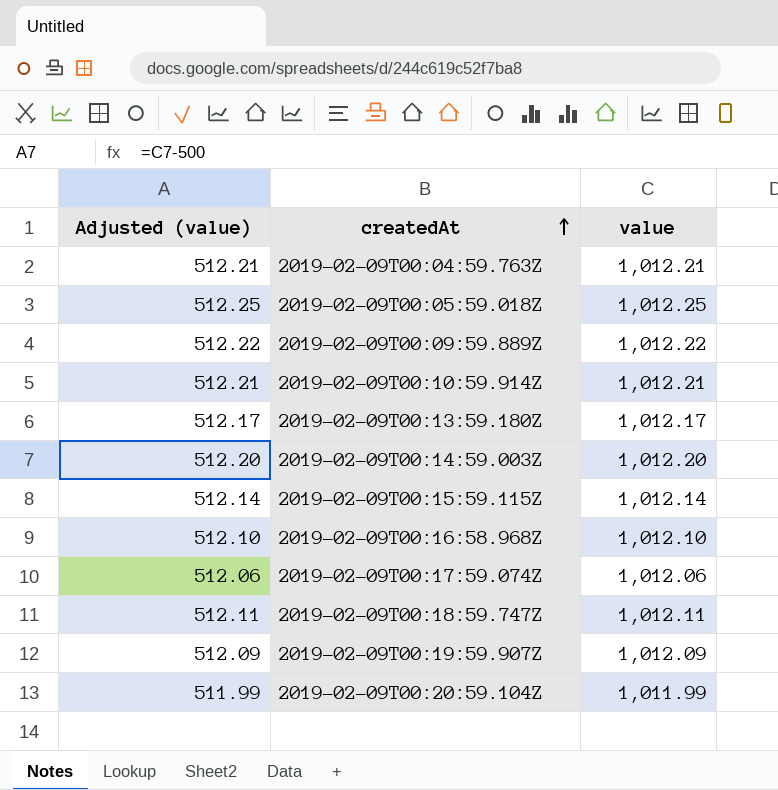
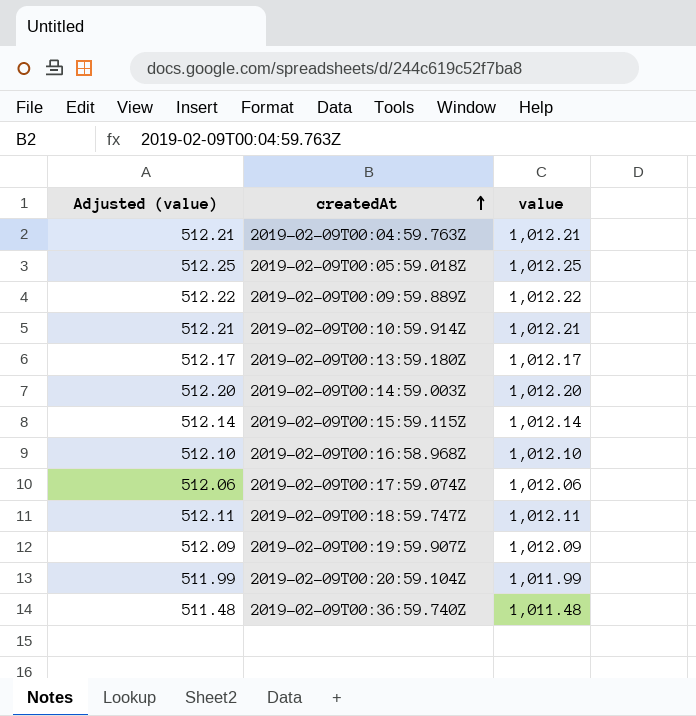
row 2019-02-09T00:36:59.740Z: none -> 511.48 | 1,011.48

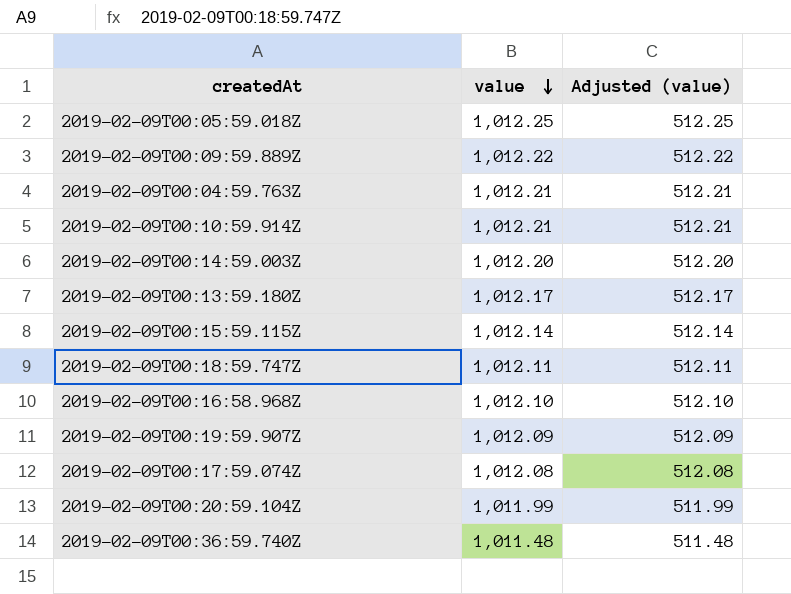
row order: createdAt ascending -> value descending
column Adjusted (value) | position: 1 -> 3
2019-02-09T00:17:59.074Z | value: 1,012.06 -> 1,012.08
2019-02-09T00:17:59.074Z | Adjusted (value): 512.06 -> 512.08

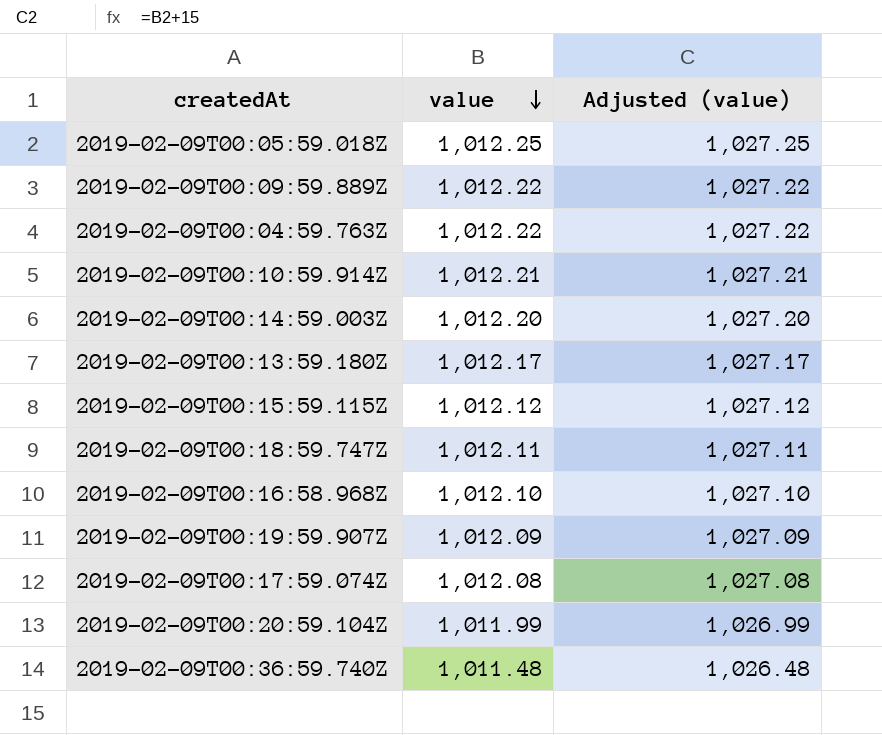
column Adjusted (value) | formula: [value] - 500 -> [value] + 15
2019-02-09T00:04:59.763Z | value: 1,012.21 -> 1,012.22
2019-02-09T00:15:59.115Z | value: 1,012.14 -> 1,012.12

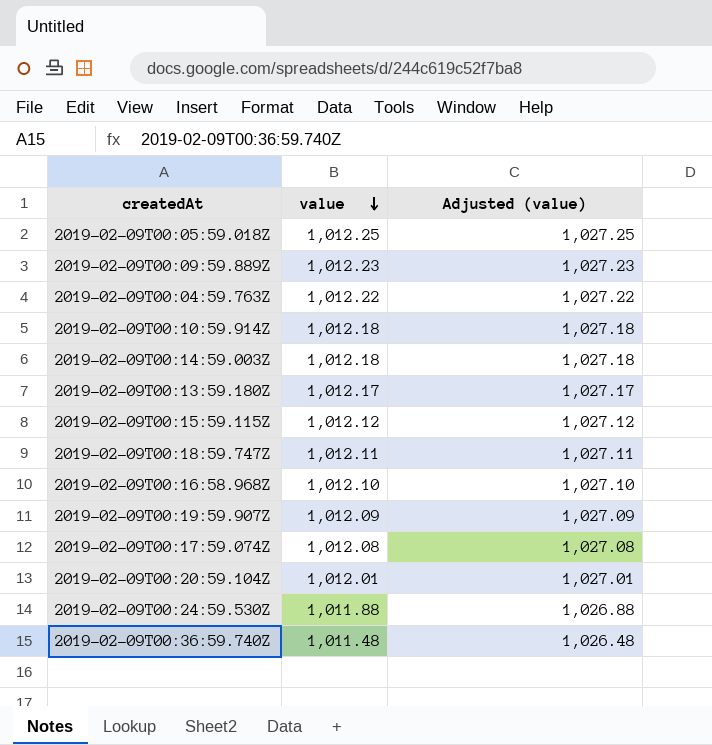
2019-02-09T00:09:59.889Z | value: 1,012.22 -> 1,012.23
2019-02-09T00:09:59.889Z | Adjusted (value): 1,027.22 -> 1,027.23
2019-02-09T00:10:59.914Z | value: 1,012.21 -> 1,012.18
2019-02-09T00:10:59.914Z | Adjusted (value): 1,027.21 -> 1,027.18
2019-02-09T00:14:59.003Z | value: 1,012.20 -> 1,012.18
2019-02-09T00:14:59.003Z | Adjusted (value): 1,027.20 -> 1,027.18
2019-02-09T00:20:59.104Z | value: 1,011.99 -> 1,012.01
2019-02-09T00:20:59.104Z | Adjusted (value): 1,026.99 -> 1,027.01
row 2019-02-09T00:24:59.530Z: none -> 1,011.88 | 1,026.88

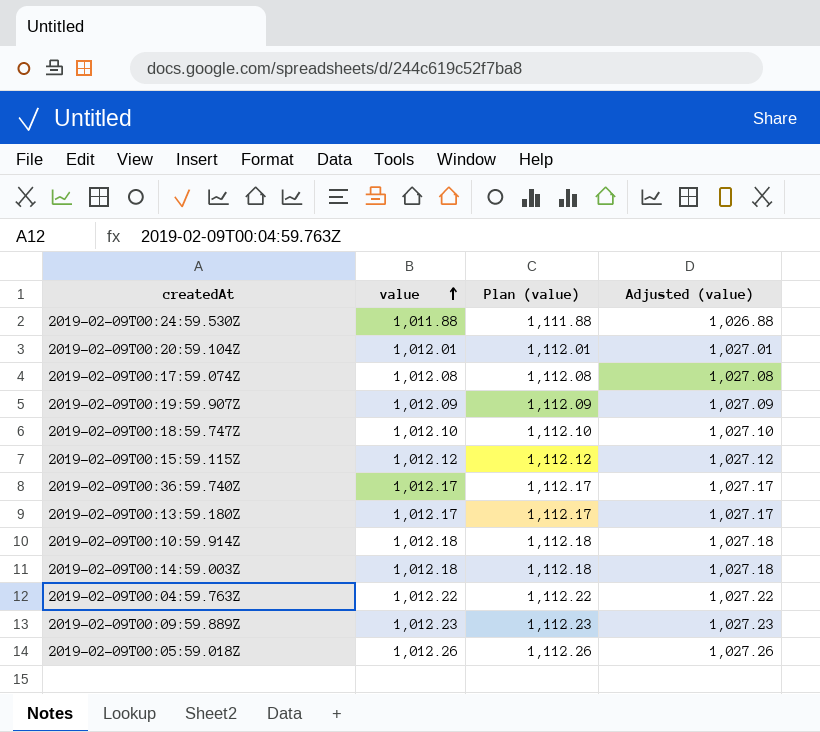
row order: value descending -> value ascending
column Plan (value) | formula: none -> [value] + 100
row 2019-02-09T00:16:58.968Z: 1,012.10 | 1,027.10 -> none
2019-02-09T00:18:59.747Z | value: 1,012.11 -> 1,012.10
2019-02-09T00:18:59.747Z | Adjusted (value): 1,027.11 -> 1,027.10
2019-02-09T00:36:59.740Z | value: 1,011.48 -> 1,012.17
2019-02-09T00:36:59.740Z | Adjusted (value): 1,026.48 -> 1,027.17
2019-02-09T00:05:59.018Z | value: 1,012.25 -> 1,012.26
2019-02-09T00:05:59.018Z | Adjusted (value): 1,027.25 -> 1,027.26

